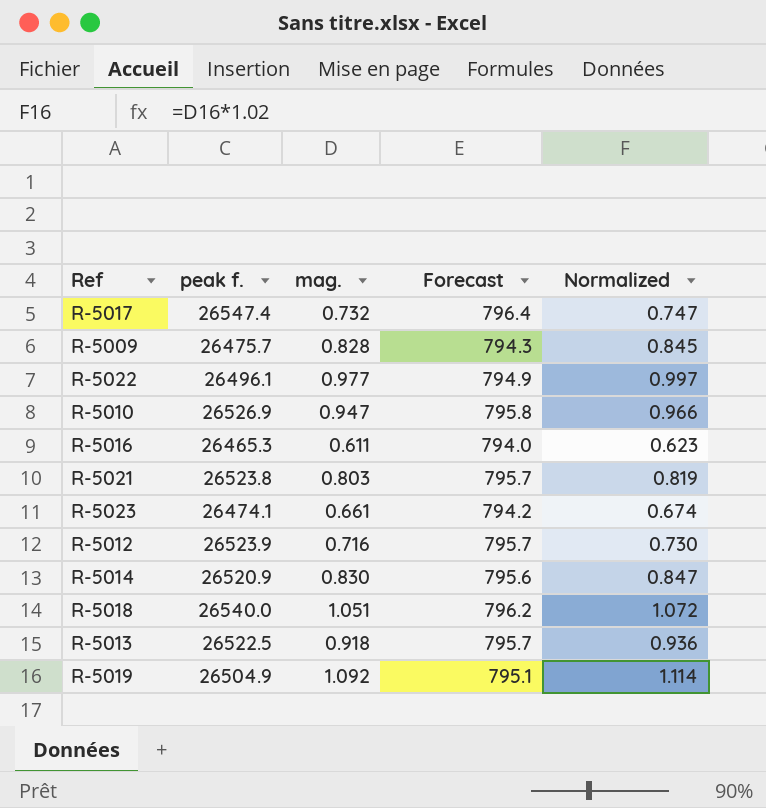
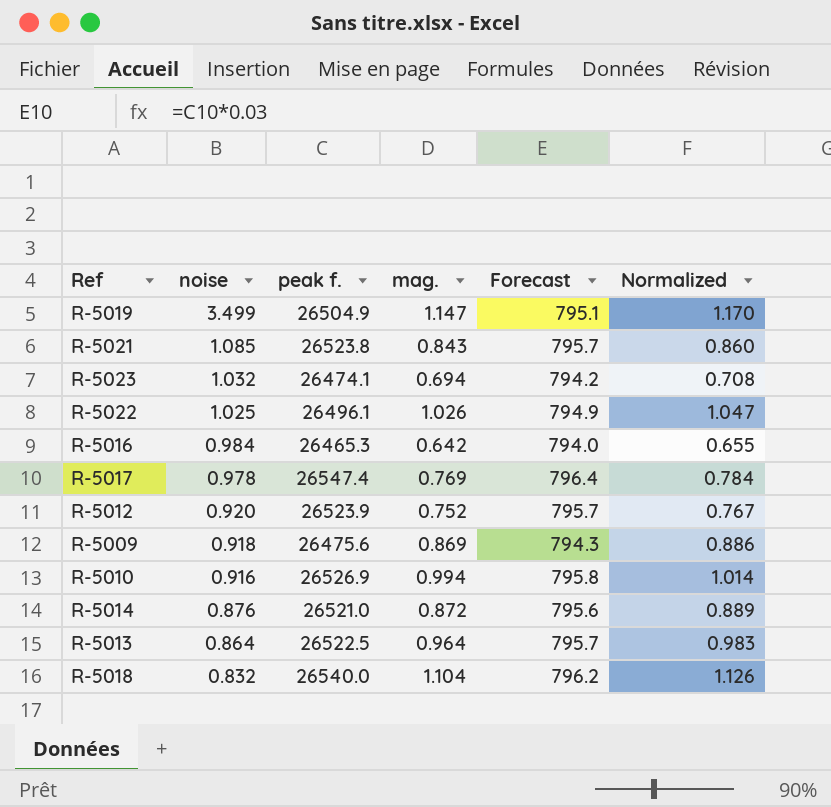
row order: none -> noise descending
column noise | position: none -> 2
R-5019 | mag.: 1.092 -> 1.147
R-5019 | Normalized: 1.114 -> 1.170
R-5021 | mag.: 0.803 -> 0.843
R-5021 | Normalized: 0.819 -> 0.860
R-5023 | mag.: 0.661 -> 0.694
R-5023 | Normalized: 0.674 -> 0.708
R-5022 | mag.: 0.977 -> 1.026
R-5022 | Normalized: 0.997 -> 1.047
R-5016 | mag.: 0.611 -> 0.642
R-5016 | Normalized: 0.623 -> 0.655
R-5017 | mag.: 0.732 -> 0.769
R-5017 | Normalized: 0.747 -> 0.784
R-5012 | mag.: 0.716 -> 0.752
R-5012 | Normalized: 0.730 -> 0.767
R-5009 | peak f.: 26475.7 -> 26475.6
R-5009 | mag.: 0.828 -> 0.869
R-5009 | Normalized: 0.845 -> 0.886
R-5010 | mag.: 0.947 -> 0.994
R-5010 | Normalized: 0.966 -> 1.014
R-5014 | peak f.: 26520.9 -> 26521.0
R-5014 | mag.: 0.830 -> 0.872
R-5014 | Normalized: 0.847 -> 0.889
R-5013 | mag.: 0.918 -> 0.964
R-5013 | Normalized: 0.936 -> 0.983
R-5018 | mag.: 1.051 -> 1.104
R-5018 | Normalized: 1.072 -> 1.126

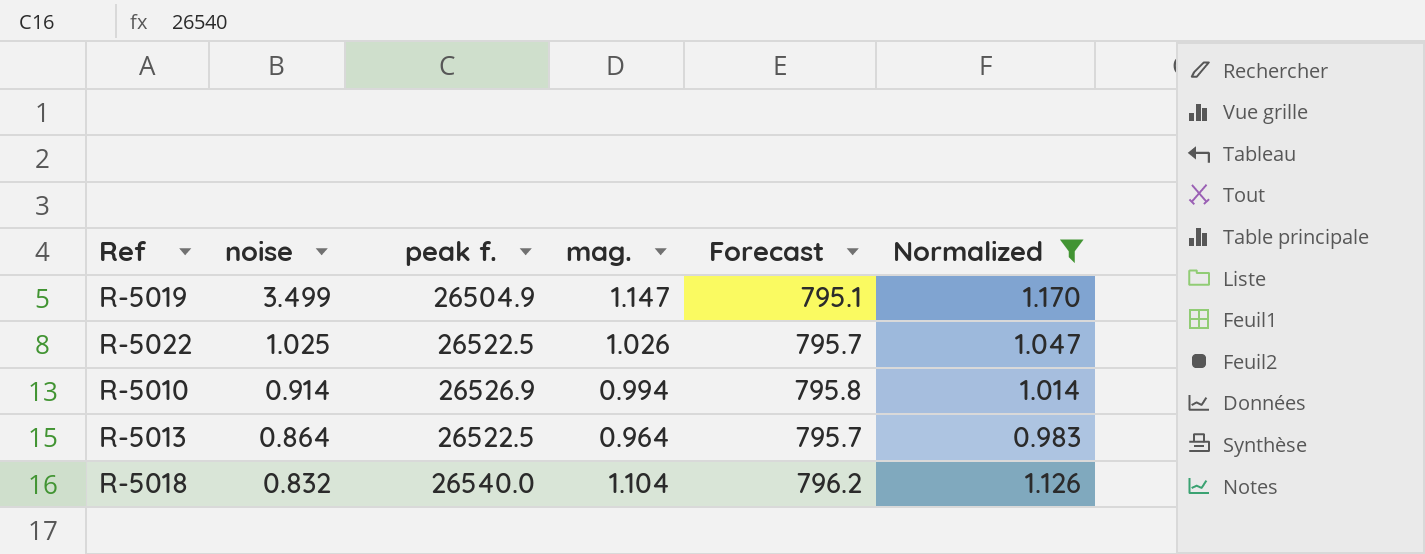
filter: none -> Normalized >= 0.983
R-5022 | peak f.: 26496.1 -> 26522.5
R-5022 | Forecast: 794.9 -> 795.7
R-5010 | noise: 0.916 -> 0.914

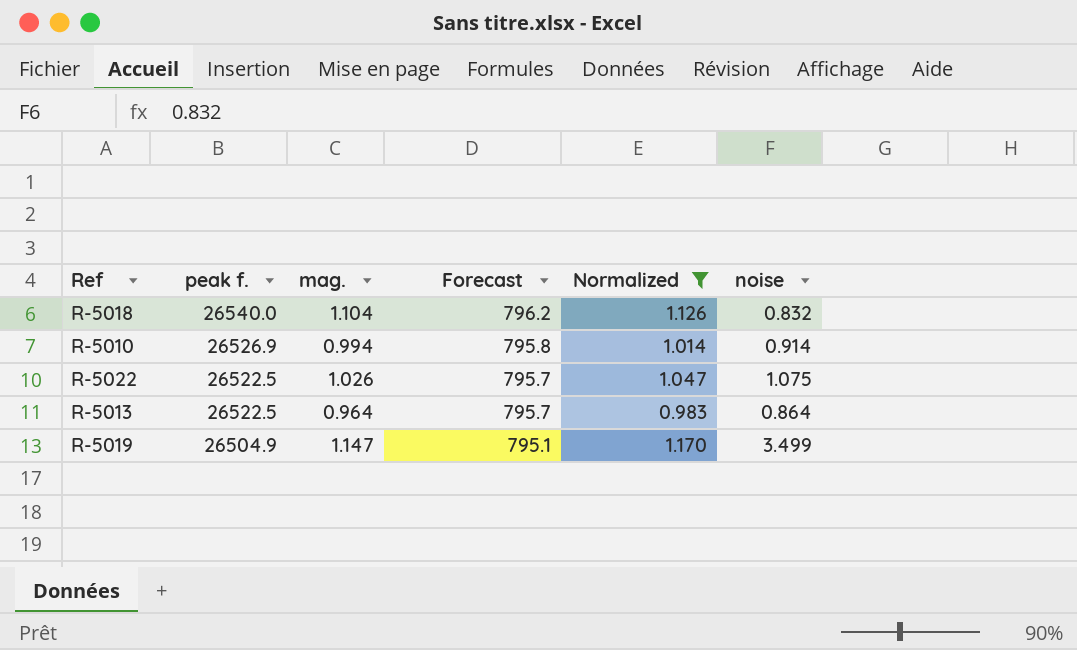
row order: noise descending -> peak f. descending
column noise | position: 2 -> 6
R-5022 | noise: 1.025 -> 1.075

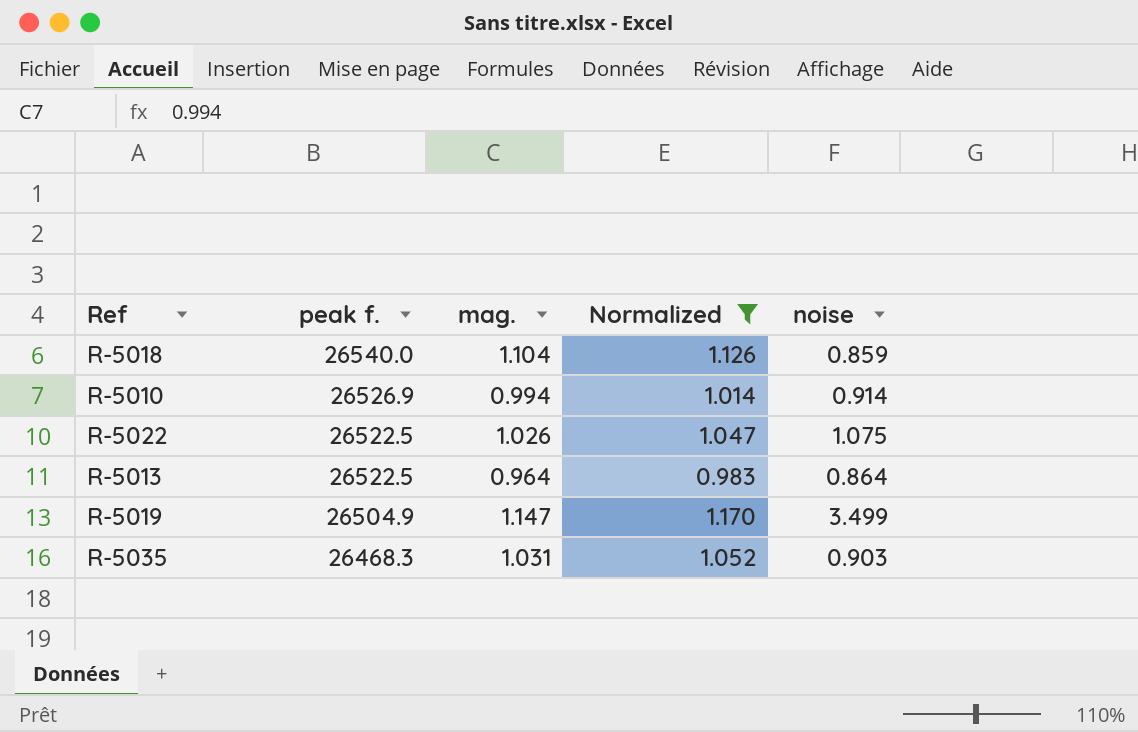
column Forecast | formula: [peak f.] * 0.03 -> none
R-5018 | noise: 0.832 -> 0.859
row R-5035: none -> 26468.3 | 1.031 | 1.052 | 0.903

